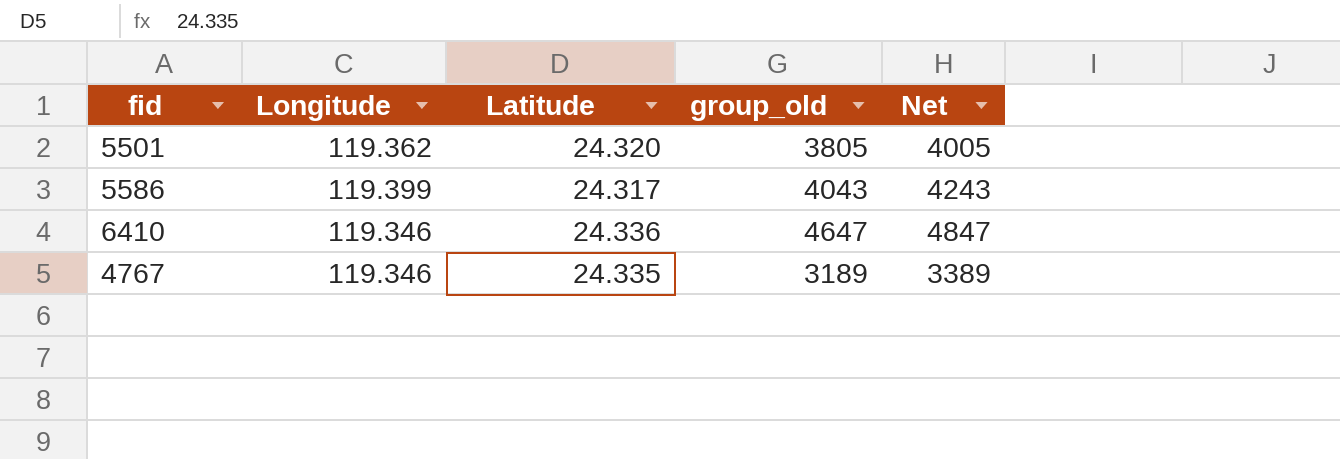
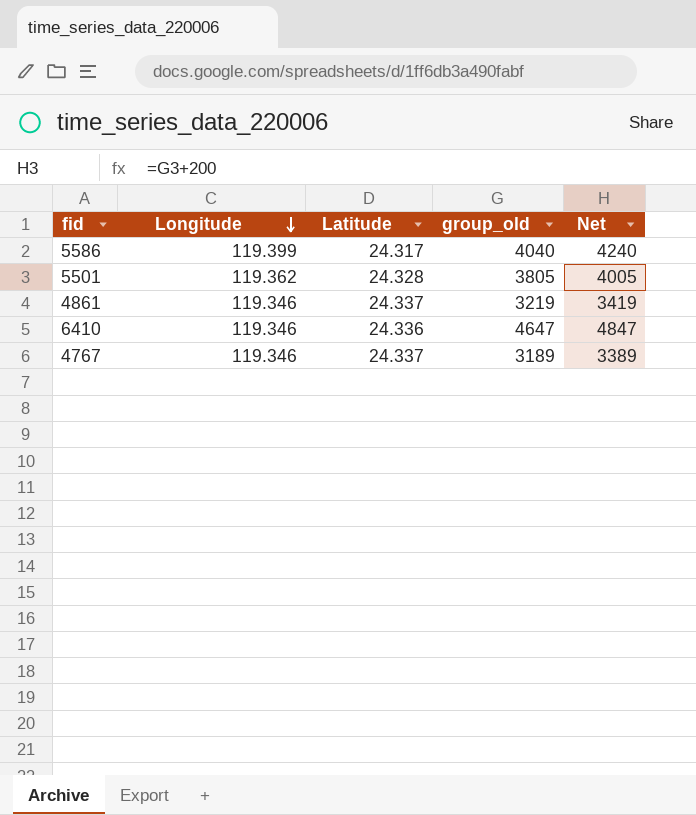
row order: none -> Longitude descending
5586 | group_old: 4043 -> 4040
5586 | Net: 4243 -> 4240
5501 | Latitude: 24.320 -> 24.328
row 4861: none -> 119.346 | 24.337 | 3219 | 3419
4767 | Latitude: 24.335 -> 24.337

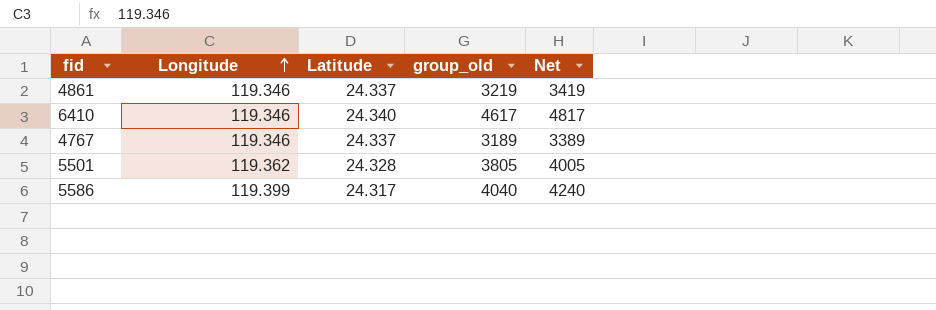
row order: Longitude descending -> Longitude ascending
6410 | Latitude: 24.336 -> 24.340
6410 | group_old: 4647 -> 4617
6410 | Net: 4847 -> 4817

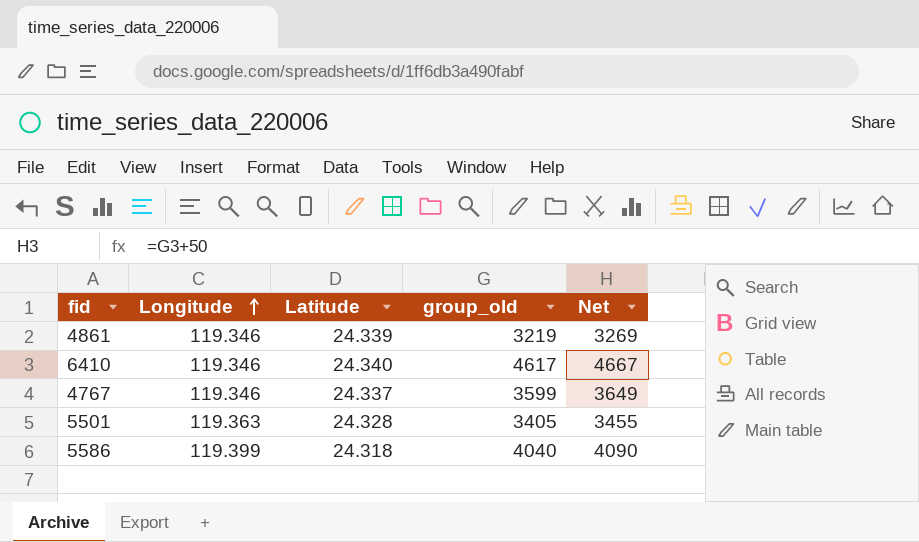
column Net | formula: [group_old] + 200 -> [group_old] + 50
4861 | Latitude: 24.337 -> 24.339
4767 | group_old: 3189 -> 3599
5501 | Longitude: 119.362 -> 119.363
5501 | group_old: 3805 -> 3405
5586 | Latitude: 24.317 -> 24.318

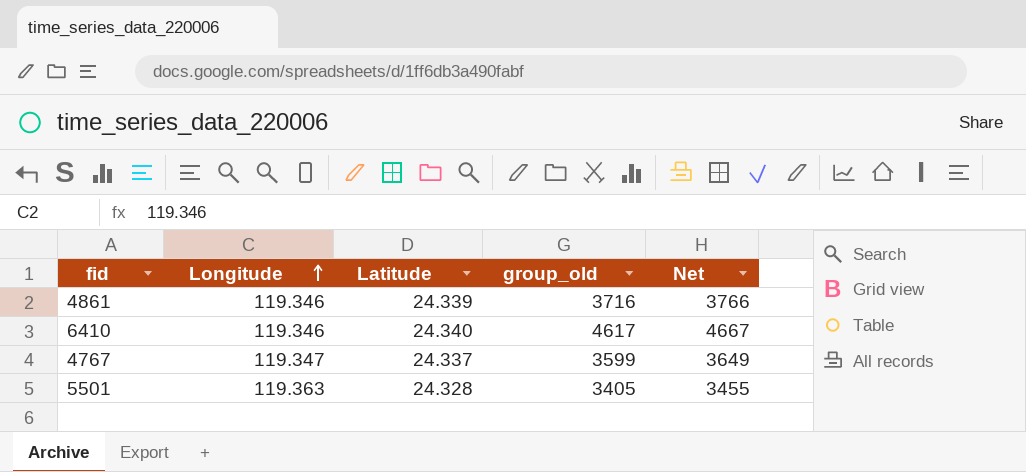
row 5586: 119.399 | 24.318 | 4040 | 4090 -> none
4861 | group_old: 3219 -> 3716
4861 | Net: 3269 -> 3766
4767 | Longitude: 119.346 -> 119.347

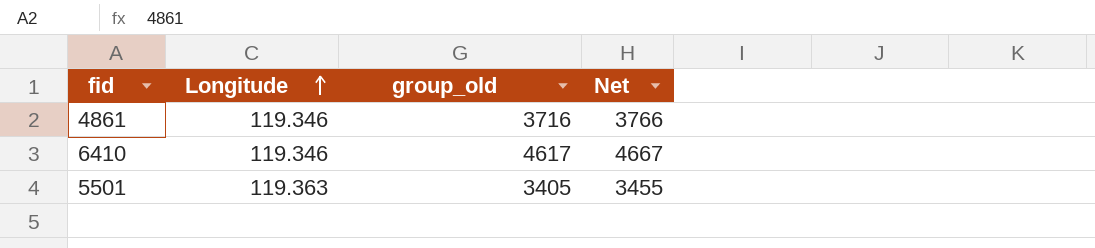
column Latitude | position: 3 -> none
row 4767: 119.347 | 24.337 | 3599 | 3649 -> none

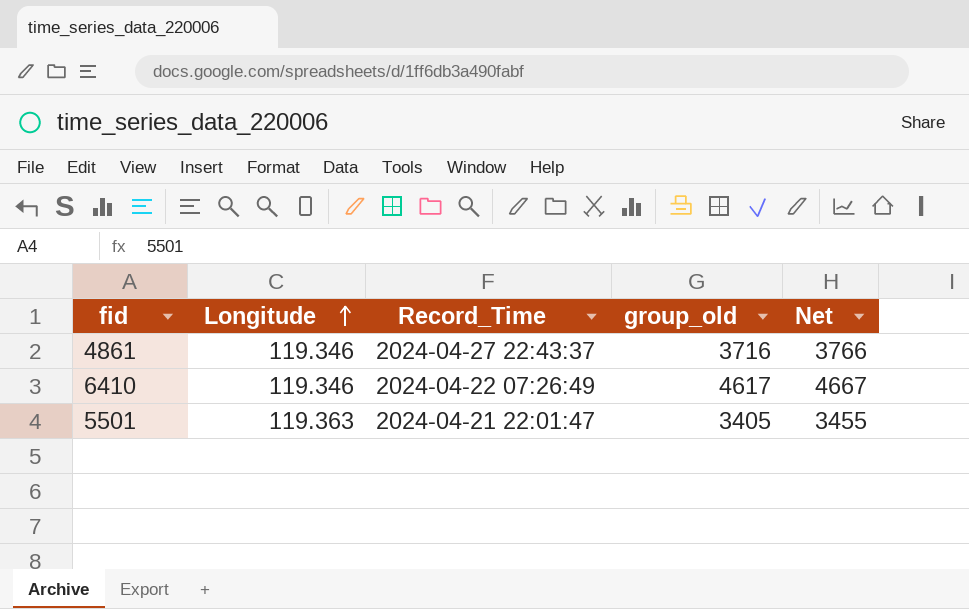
column Record_Time | position: none -> 3

